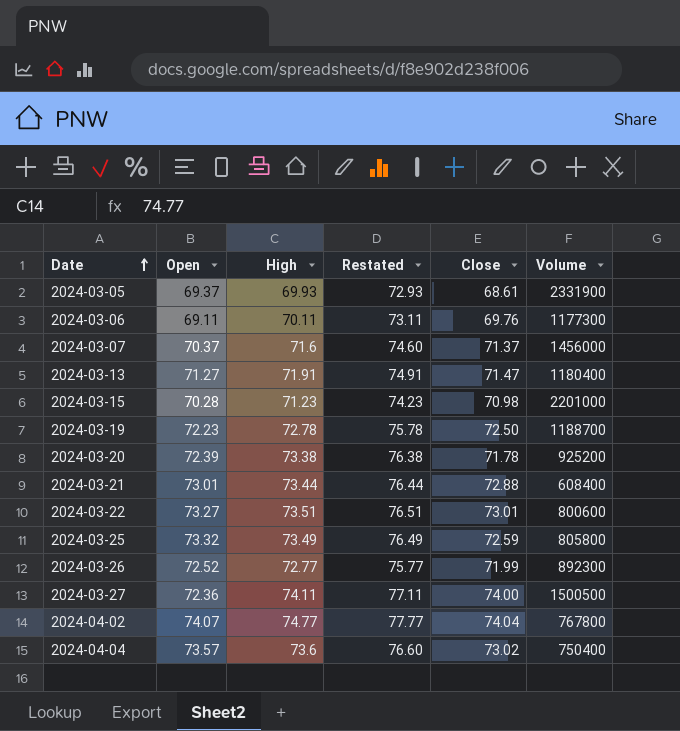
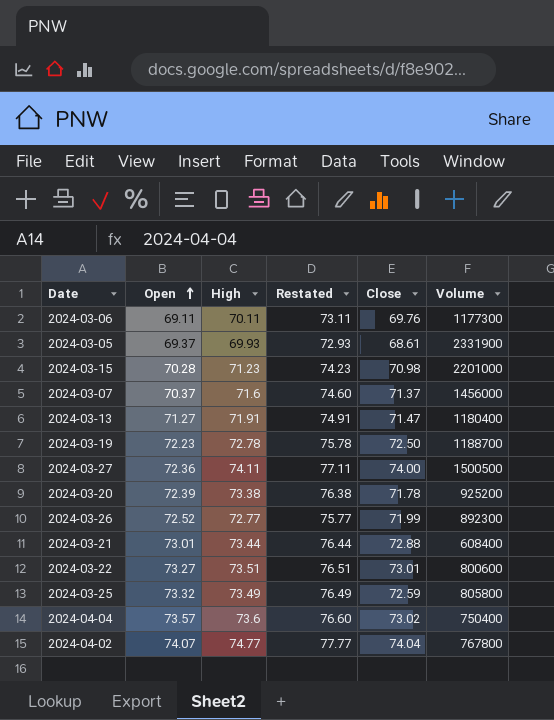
row order: Date ascending -> Open ascending

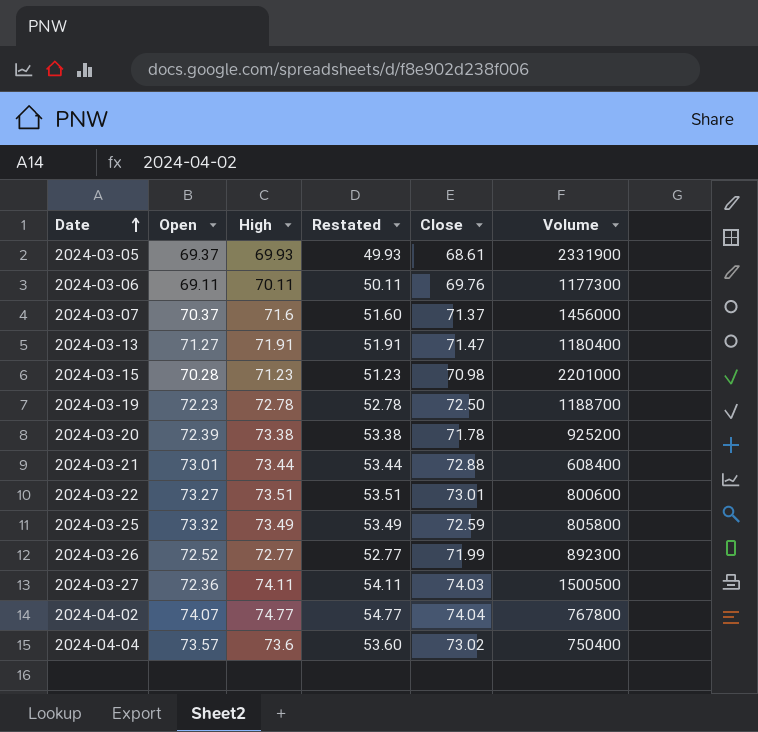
row order: Open ascending -> Date ascending
column Restated | formula: [High] + 3 -> [High] - 20
2024-03-27 | Close: 74.00 -> 74.03

